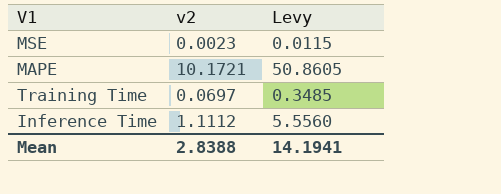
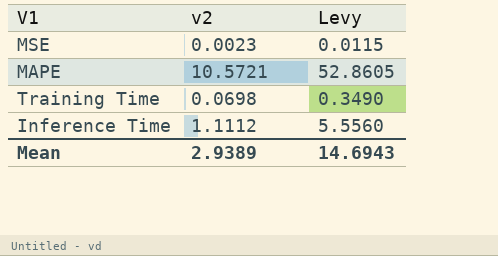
MAPE | v2: 10.1721 -> 10.5721
MAPE | Levy: 50.8605 -> 52.8605
Training Time | v2: 0.0697 -> 0.0698
Training Time | Levy: 0.3485 -> 0.3490
Mean | v2: 2.8388 -> 2.9389
Mean | Levy: 14.1941 -> 14.6943

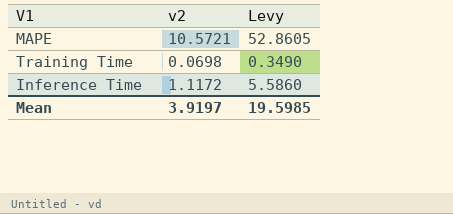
row MSE: 0.0023 | 0.0115 -> none
Inference Time | v2: 1.1112 -> 1.1172
Inference Time | Levy: 5.5560 -> 5.5860
Mean | v2: 2.9389 -> 3.9197
Mean | Levy: 14.6943 -> 19.5985

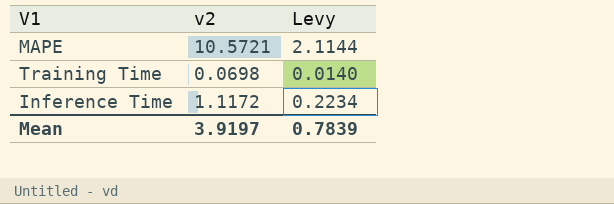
column Levy | formula: [v2] * 5 -> [v2] * 0.2
Mean | Levy: 19.5985 -> 0.7839

